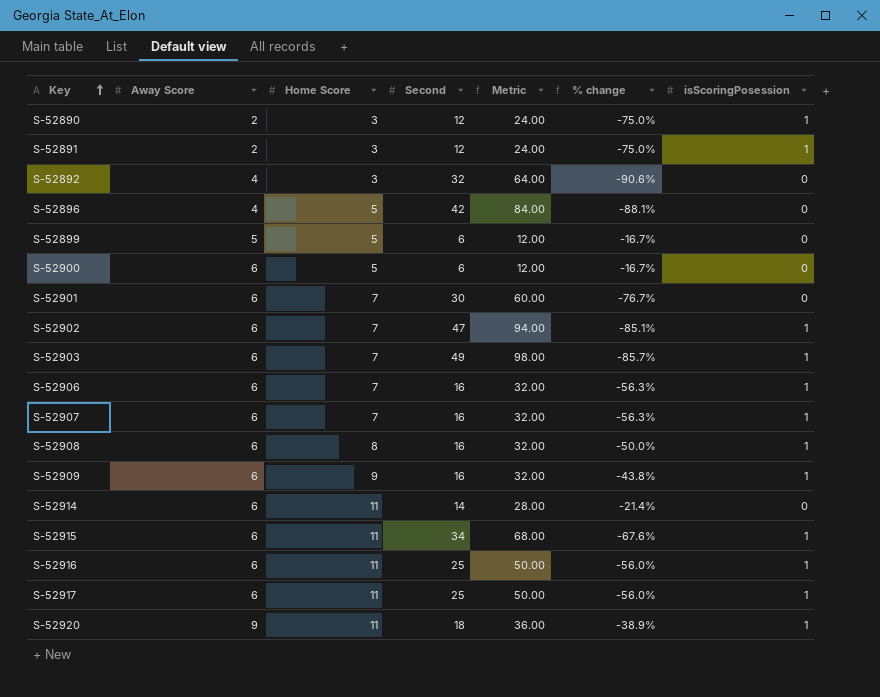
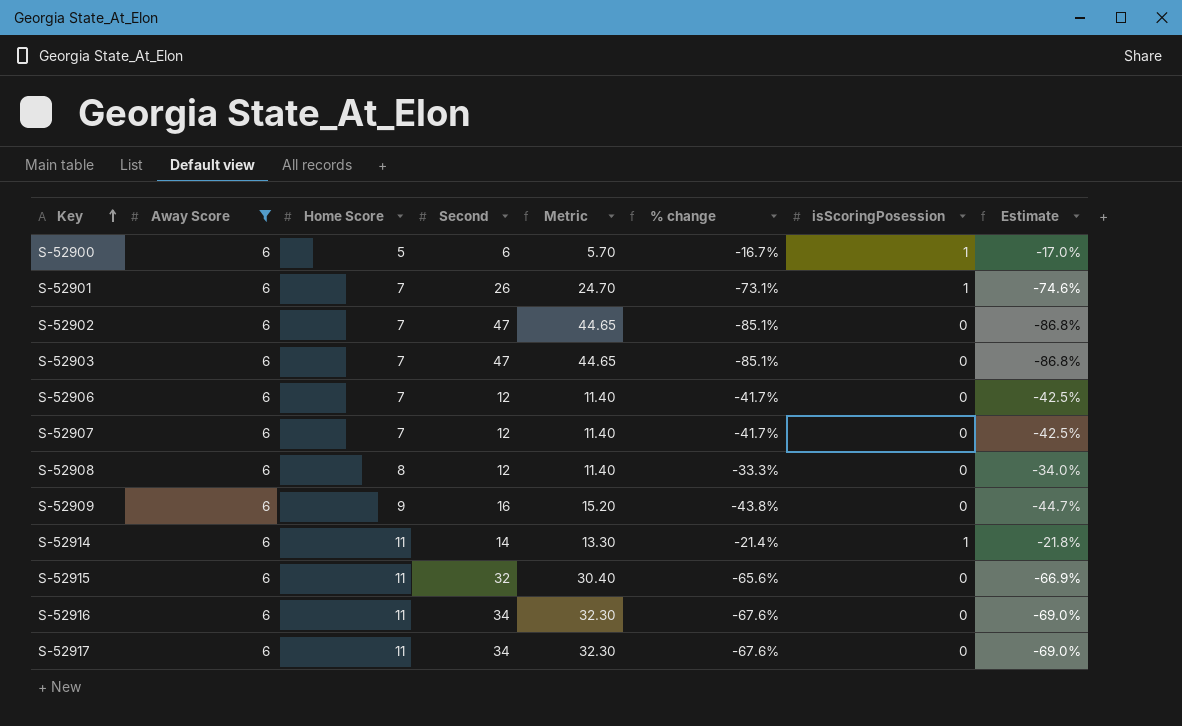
filter: none -> Away Score = 6
column Metric | formula: [Second] * 2 -> [Second] * 0.95
column Estimate | formula: none -> [% change] * 1.02
S-52900 | isScoringPosession: 0 -> 1
S-52901 | Second: 30 -> 26
S-52901 | % change: -76.7% -> -73.1%
S-52901 | isScoringPosession: 0 -> 1
S-52902 | isScoringPosession: 1 -> 0
S-52903 | Second: 49 -> 47
S-52903 | % change: -85.7% -> -85.1%
S-52903 | isScoringPosession: 1 -> 0
S-52906 | Second: 16 -> 12
S-52906 | % change: -56.3% -> -41.7%
S-52906 | isScoringPosession: 1 -> 0
S-52907 | Second: 16 -> 12
S-52907 | % change: -56.3% -> -41.7%
S-52907 | isScoringPosession: 1 -> 0
S-52908 | Second: 16 -> 12
S-52908 | % change: -50.0% -> -33.3%
S-52908 | isScoringPosession: 1 -> 0
S-52909 | isScoringPosession: 1 -> 0
S-52914 | isScoringPosession: 0 -> 1
S-52915 | Second: 34 -> 32
S-52915 | % change: -67.6% -> -65.6%
S-52915 | isScoringPosession: 1 -> 0
S-52916 | Second: 25 -> 34
S-52916 | % change: -56.0% -> -67.6%
S-52916 | isScoringPosession: 1 -> 0
S-52917 | Second: 25 -> 34
S-52917 | % change: -56.0% -> -67.6%
S-52917 | isScoringPosession: 1 -> 0

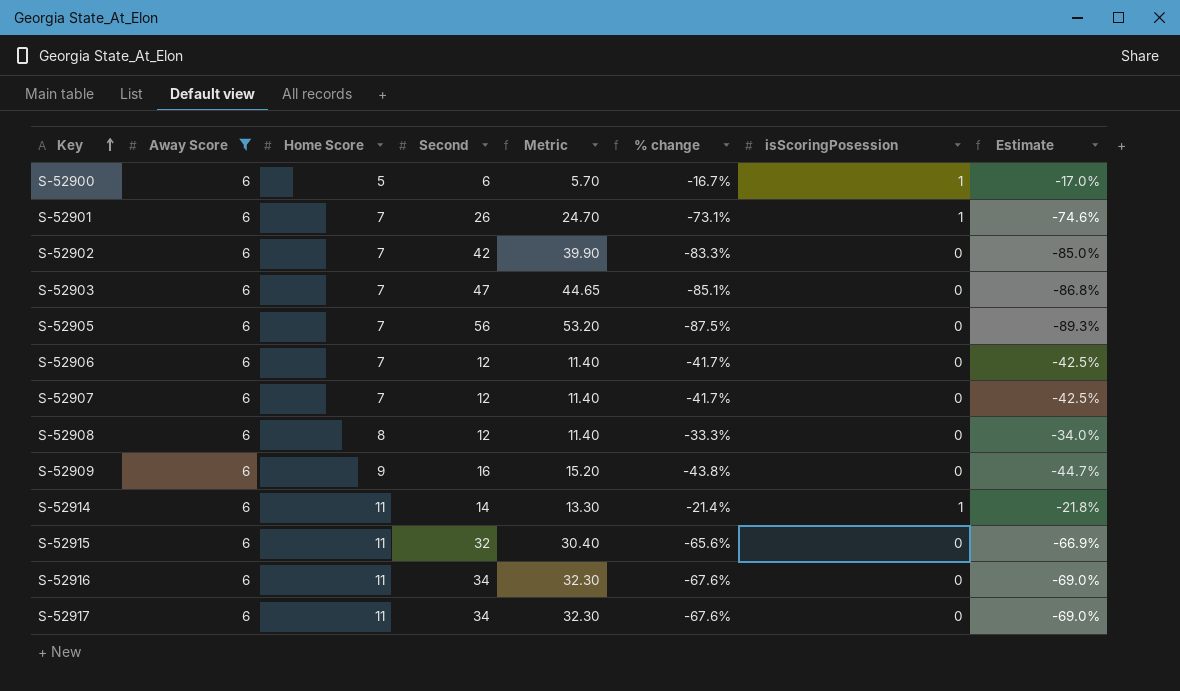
S-52902 | Second: 47 -> 42
S-52902 | Metric: 44.65 -> 39.90
S-52902 | % change: -85.1% -> -83.3%
S-52902 | Estimate: -86.8% -> -85.0%
row S-52905: none -> 6 | 7 | 56 | 53.20 | -87.5% | 0 | -89.3%

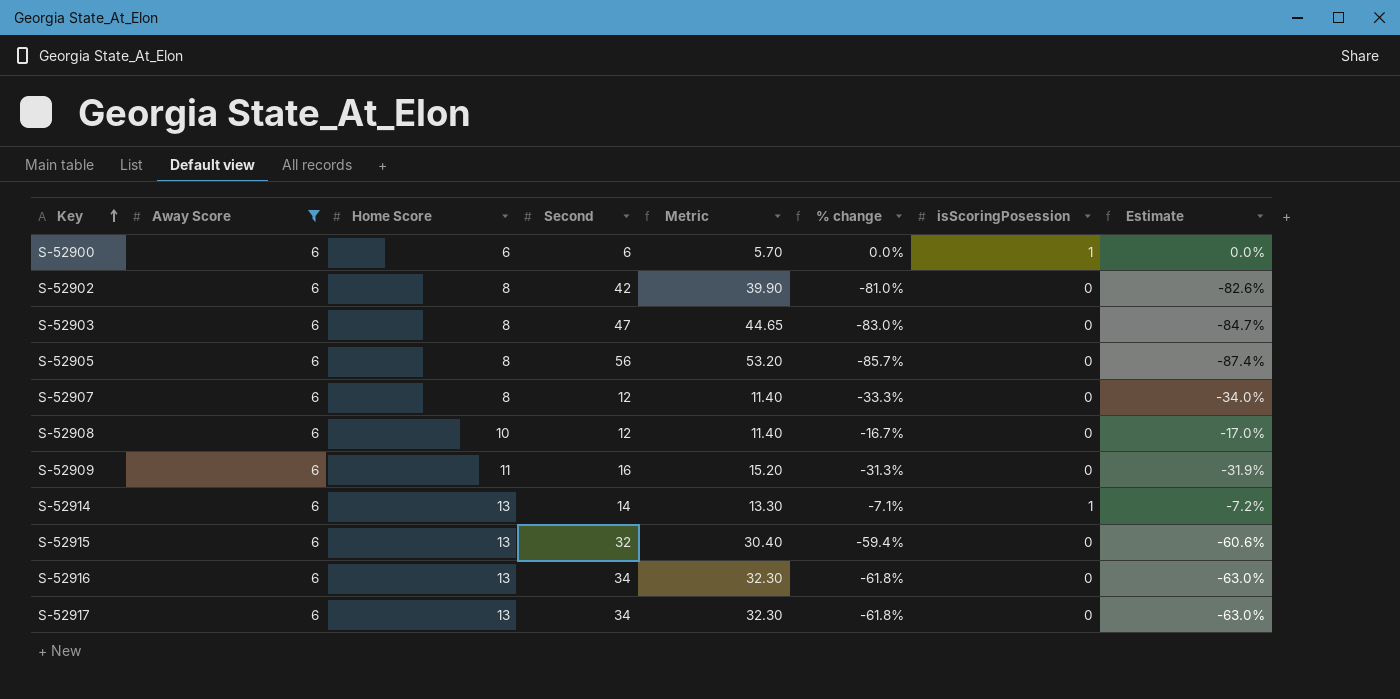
row S-52901: 6 | 7 | 26 | 24.70 | -73.1% | 1 | -74.6% -> none
row S-52906: 6 | 7 | 12 | 11.40 | -41.7% | 0 | -42.5% -> none
S-52900 | Home Score: 5 -> 6
S-52900 | % change: -16.7% -> 0.0%
S-52900 | Estimate: -17.0% -> 0.0%
S-52902 | Home Score: 7 -> 8
S-52902 | % change: -83.3% -> -81.0%
S-52902 | Estimate: -85.0% -> -82.6%
S-52903 | Home Score: 7 -> 8
S-52903 | % change: -85.1% -> -83.0%
S-52903 | Estimate: -86.8% -> -84.7%
S-52905 | Home Score: 7 -> 8
S-52905 | % change: -87.5% -> -85.7%
S-52905 | Estimate: -89.3% -> -87.4%
S-52907 | Home Score: 7 -> 8
S-52907 | % change: -41.7% -> -33.3%
S-52907 | Estimate: -42.5% -> -34.0%
S-52908 | Home Score: 8 -> 10
S-52908 | % change: -33.3% -> -16.7%
S-52908 | Estimate: -34.0% -> -17.0%
S-52909 | Home Score: 9 -> 11
S-52909 | % change: -43.8% -> -31.3%
S-52909 | Estimate: -44.7% -> -31.9%
S-52914 | Home Score: 11 -> 13
S-52914 | % change: -21.4% -> -7.1%
S-52914 | Estimate: -21.8% -> -7.2%
S-52915 | Home Score: 11 -> 13
S-52915 | % change: -65.6% -> -59.4%
S-52915 | Estimate: -66.9% -> -60.6%
S-52916 | Home Score: 11 -> 13
S-52916 | % change: -67.6% -> -61.8%
S-52916 | Estimate: -69.0% -> -63.0%
S-52917 | Home Score: 11 -> 13
S-52917 | % change: -67.6% -> -61.8%
S-52917 | Estimate: -69.0% -> -63.0%

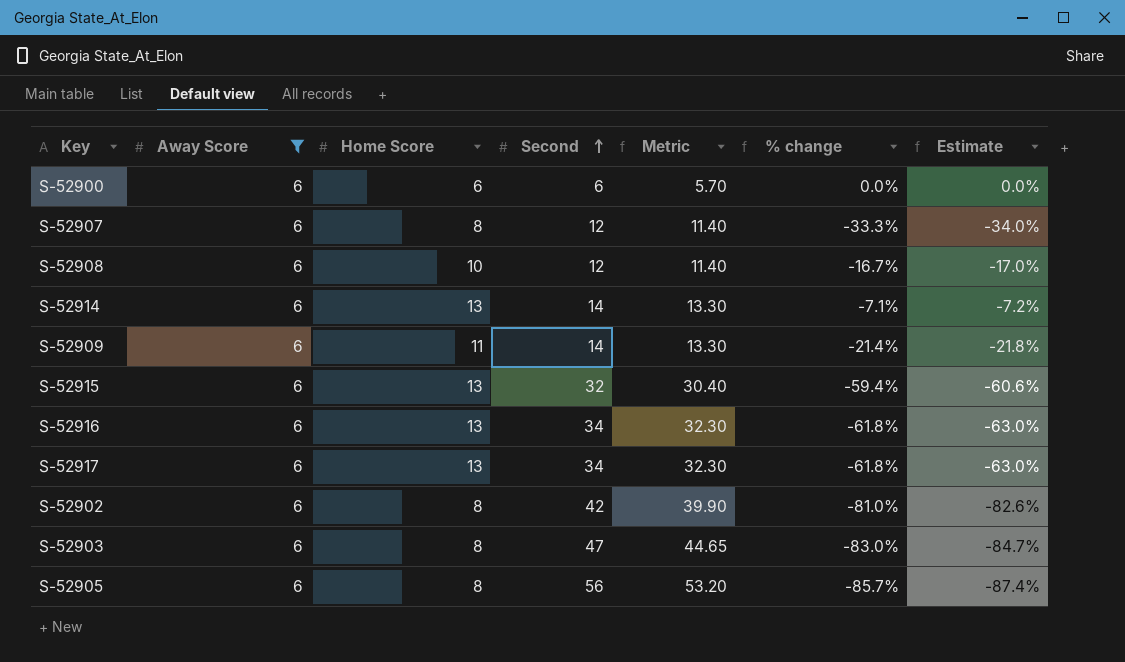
row order: Key ascending -> Second ascending
column isScoringPosession | position: 7 -> none
S-52909 | Second: 16 -> 14
S-52909 | Metric: 15.20 -> 13.30
S-52909 | % change: -31.3% -> -21.4%
S-52909 | Estimate: -31.9% -> -21.8%

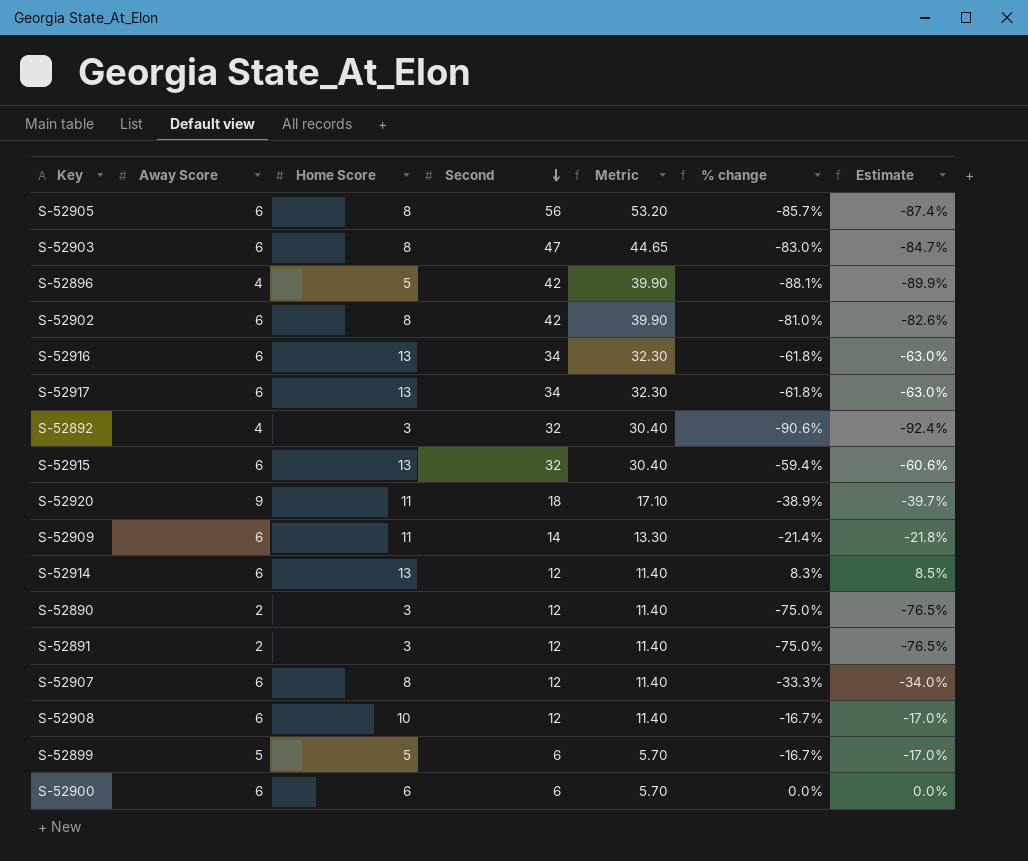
filter: Away Score = 6 -> none
row order: Second ascending -> Second descending
S-52914 | Second: 14 -> 12
S-52914 | Metric: 13.30 -> 11.40
S-52914 | % change: -7.1% -> 8.3%
S-52914 | Estimate: -7.2% -> 8.5%

